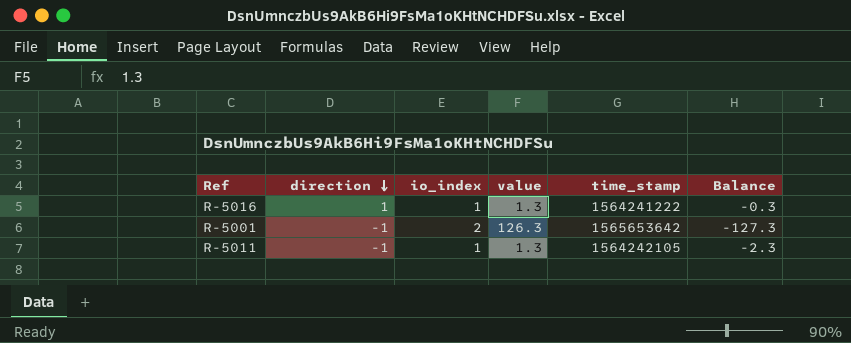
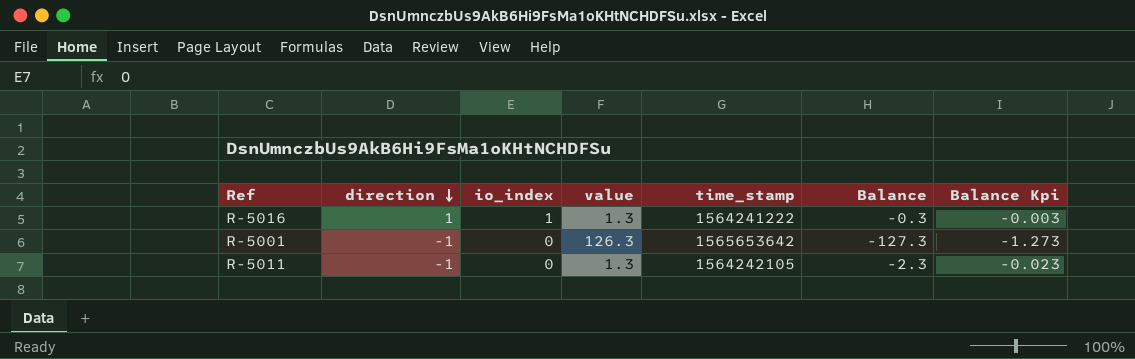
column Balance Kpi | formula: none -> [Balance] * 0.01
R-5001 | io_index: 2 -> 0
R-5011 | io_index: 1 -> 0

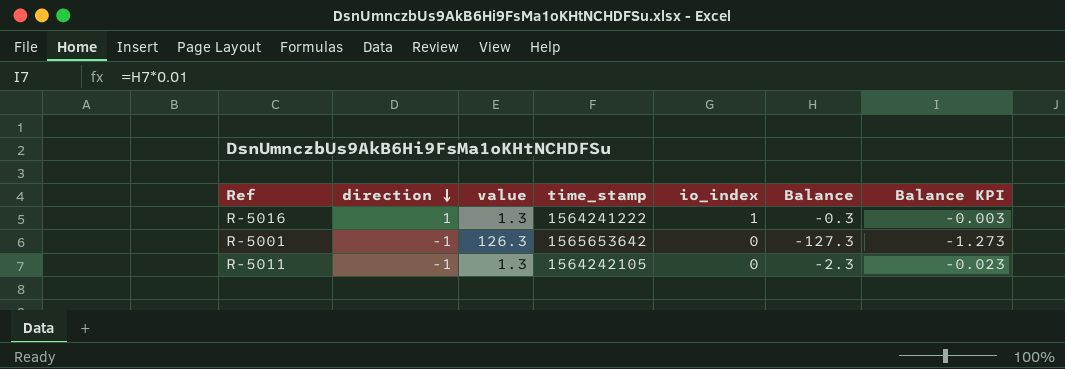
column io_index | position: 3 -> 5
column name: Balance Kpi -> Balance KPI

